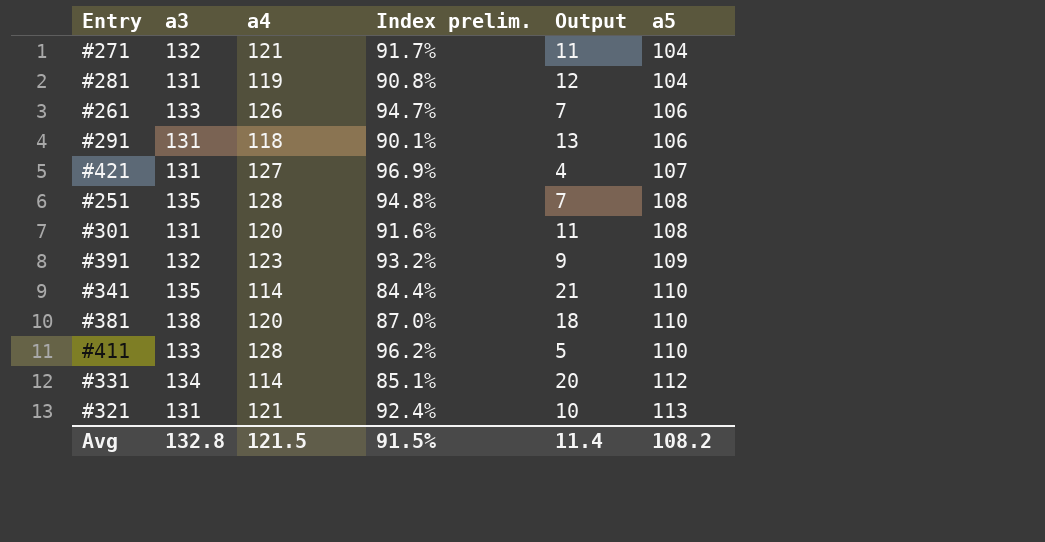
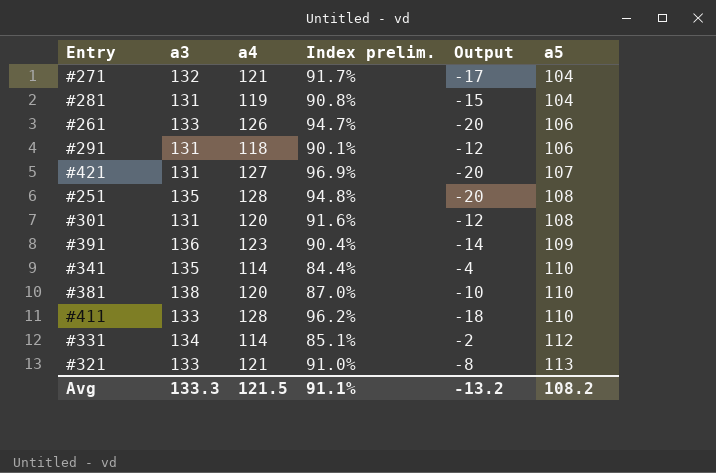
column Output | formula: [a3] - [a4] -> [a5] - [a4]
#391 | a3: 132 -> 136
#391 | Index prelim.: 93.2% -> 90.4%
#321 | a3: 131 -> 133
#321 | Index prelim.: 92.4% -> 91.0%
Avg | a3: 132.8 -> 133.3
Avg | Index prelim.: 91.5% -> 91.1%
Avg | Output: 11.4 -> -13.2

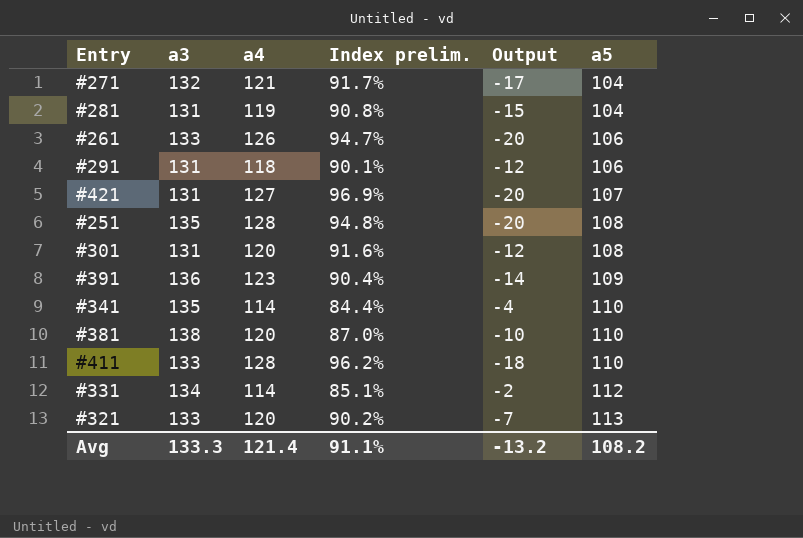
#321 | a4: 121 -> 120
#321 | Index prelim.: 91.0% -> 90.2%
#321 | Output: -8 -> -7
Avg | a4: 121.5 -> 121.4

